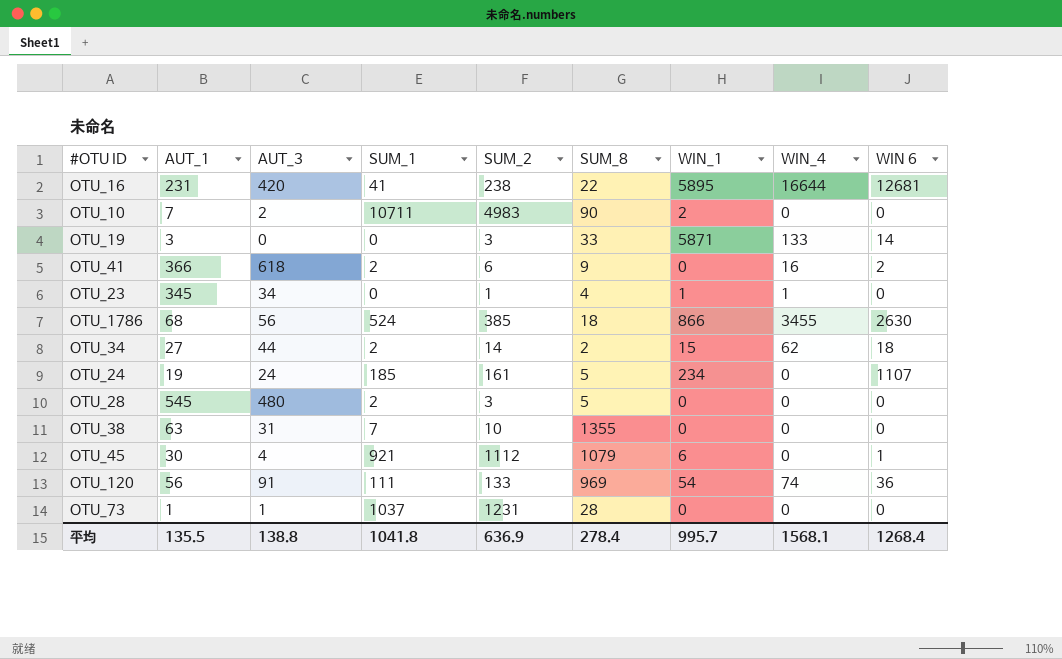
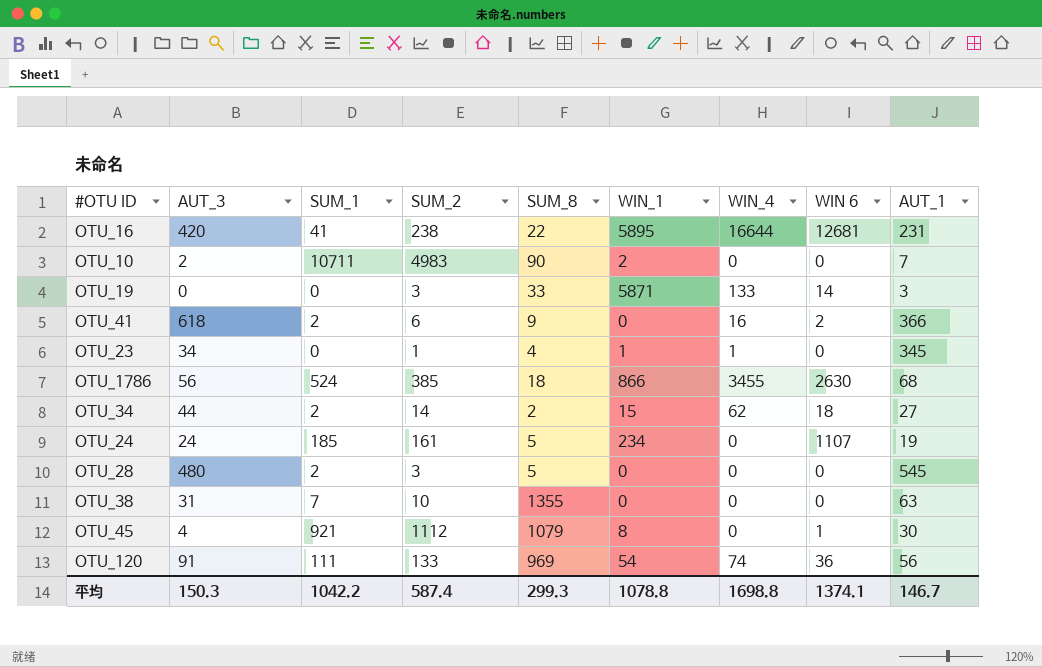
column AUT_1 | position: 2 -> 9
row OTU_73: 1 | 1 | 1037 | 1231 | 28 | 0 | 0 | 0 -> none
OTU_45 | WIN_1: 6 -> 8
平均 | AUT_3: 138.8 -> 150.3
平均 | SUM_1: 1041.8 -> 1042.2
平均 | SUM_2: 636.9 -> 587.4
平均 | SUM_8: 278.4 -> 299.3
平均 | WIN_1: 995.7 -> 1078.8
平均 | WIN_4: 1568.1 -> 1698.8
平均 | WIN 6: 1268.4 -> 1374.1
平均 | AUT_1: 135.5 -> 146.7

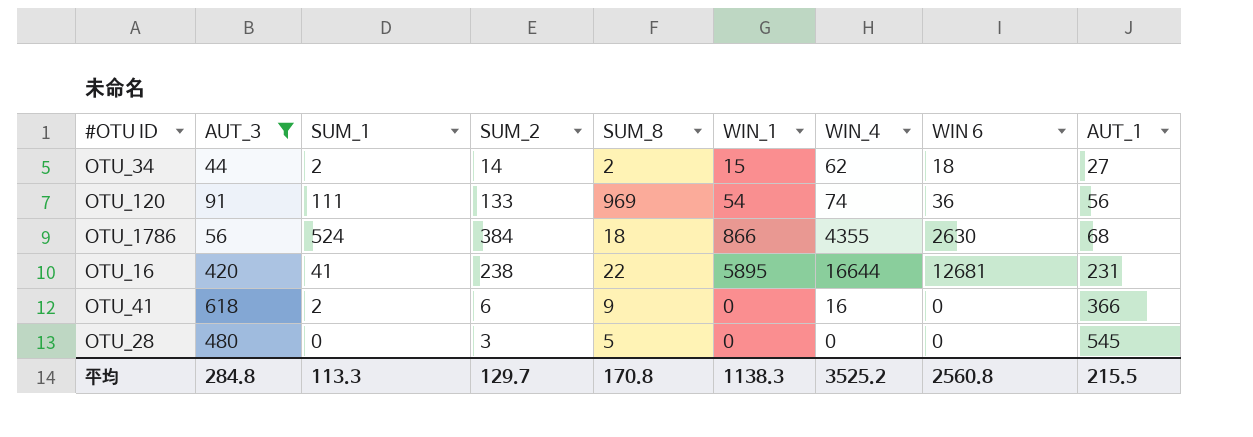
filter: none -> AUT_3 >= 44
row order: none -> AUT_1 ascending
OTU_1786 | SUM_2: 385 -> 384
OTU_1786 | WIN_4: 3455 -> 4355
OTU_41 | WIN 6: 2 -> 0
OTU_28 | SUM_1: 2 -> 0
平均 | AUT_3: 150.3 -> 284.8
平均 | SUM_1: 1042.2 -> 113.3
平均 | SUM_2: 587.4 -> 129.7
平均 | SUM_8: 299.3 -> 170.8
平均 | WIN_1: 1078.8 -> 1138.3
平均 | WIN_4: 1698.8 -> 3525.2
平均 | WIN 6: 1374.1 -> 2560.8
平均 | AUT_1: 146.7 -> 215.5

